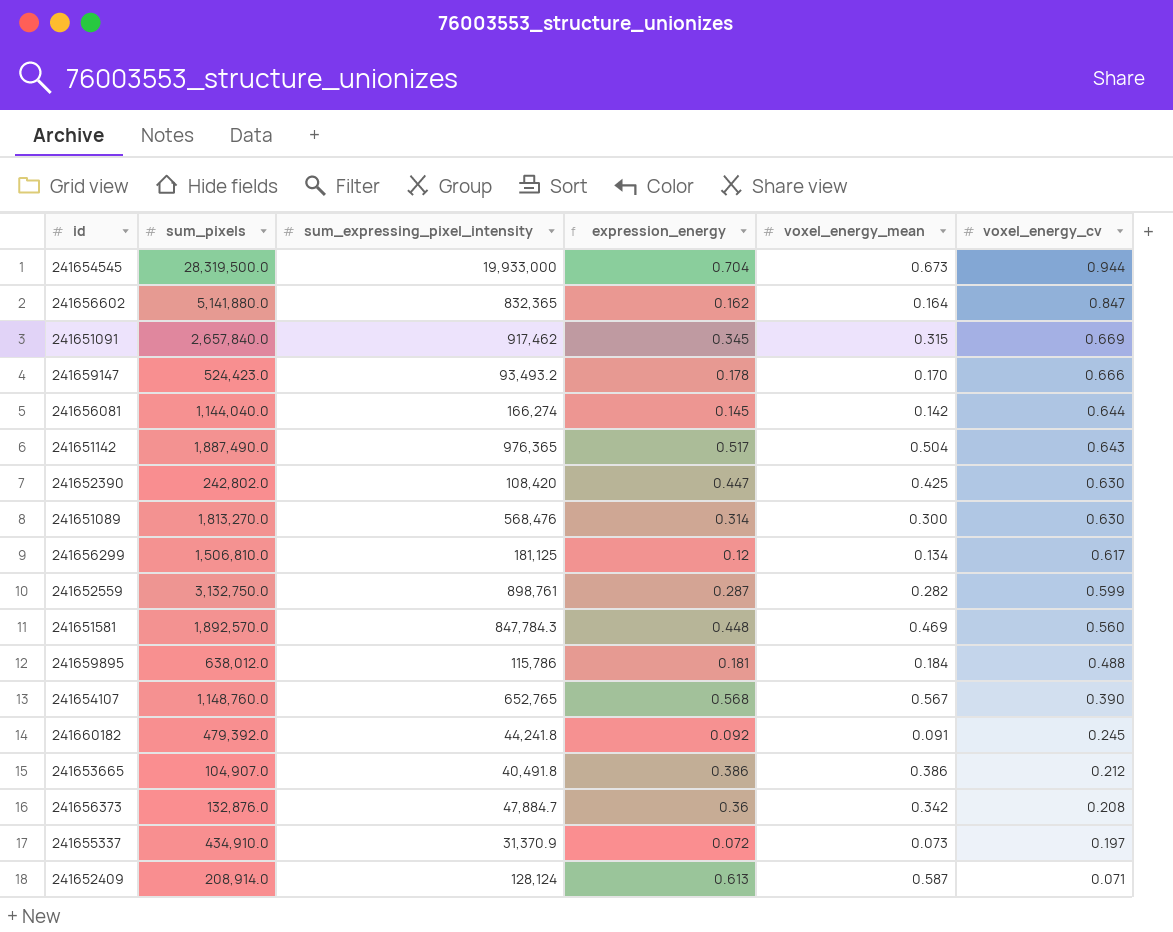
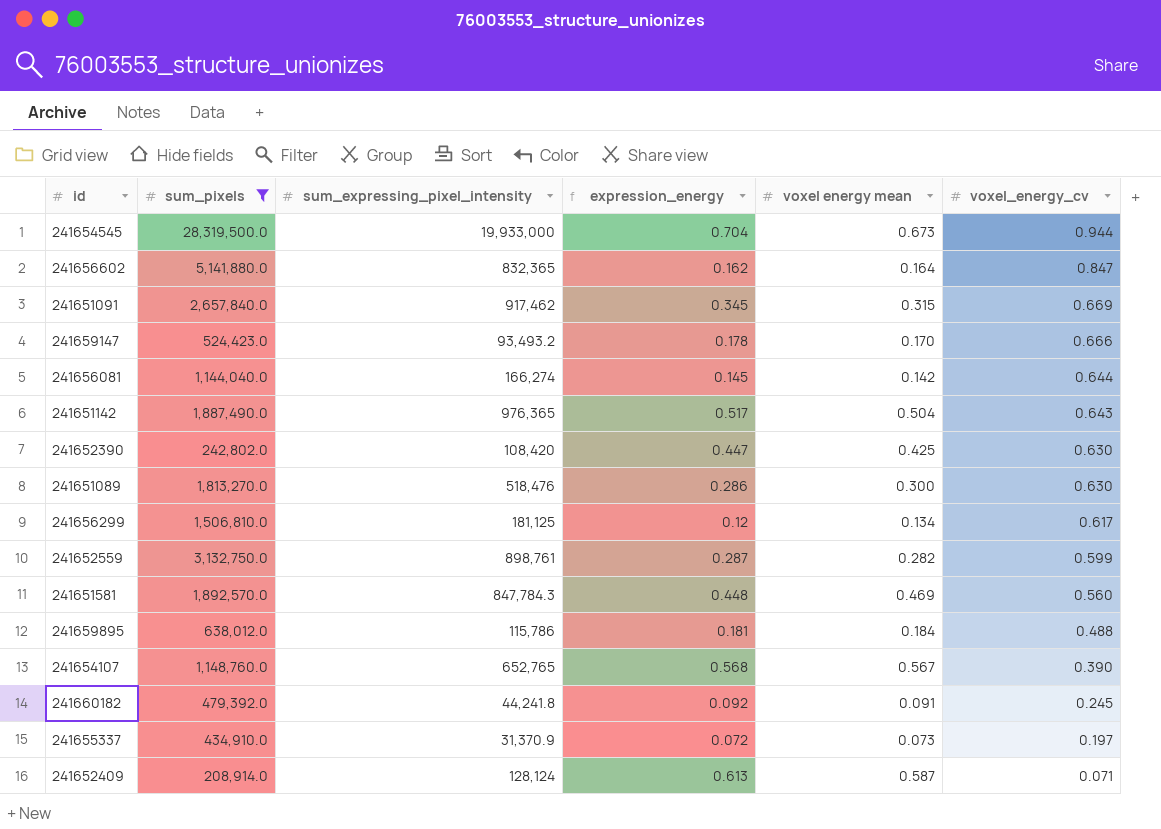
filter: none -> sum_pixels >= 208,914.0
column name: voxel_energy_mean -> voxel energy mean
241651089 | sum_expressing_pixel_intensity: 568,476 -> 518,476
241651089 | expression_energy: 0.314 -> 0.286

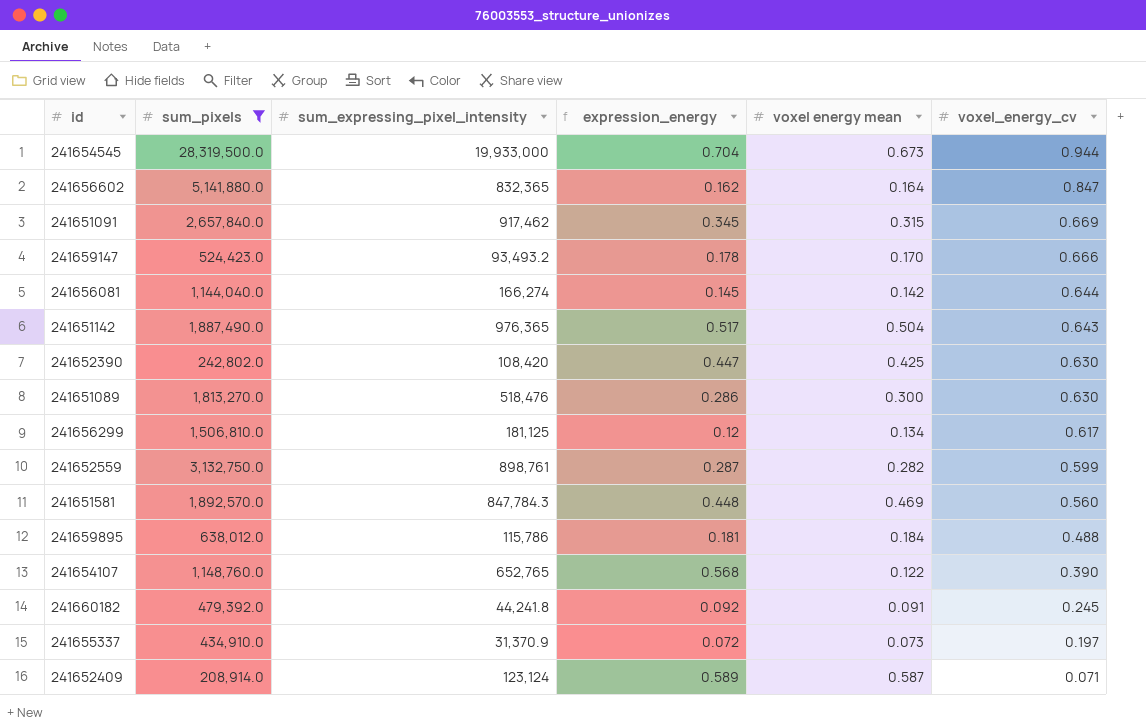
241654107 | voxel energy mean: 0.567 -> 0.122
241652409 | sum_expressing_pixel_intensity: 128,124 -> 123,124
241652409 | expression_energy: 0.613 -> 0.589

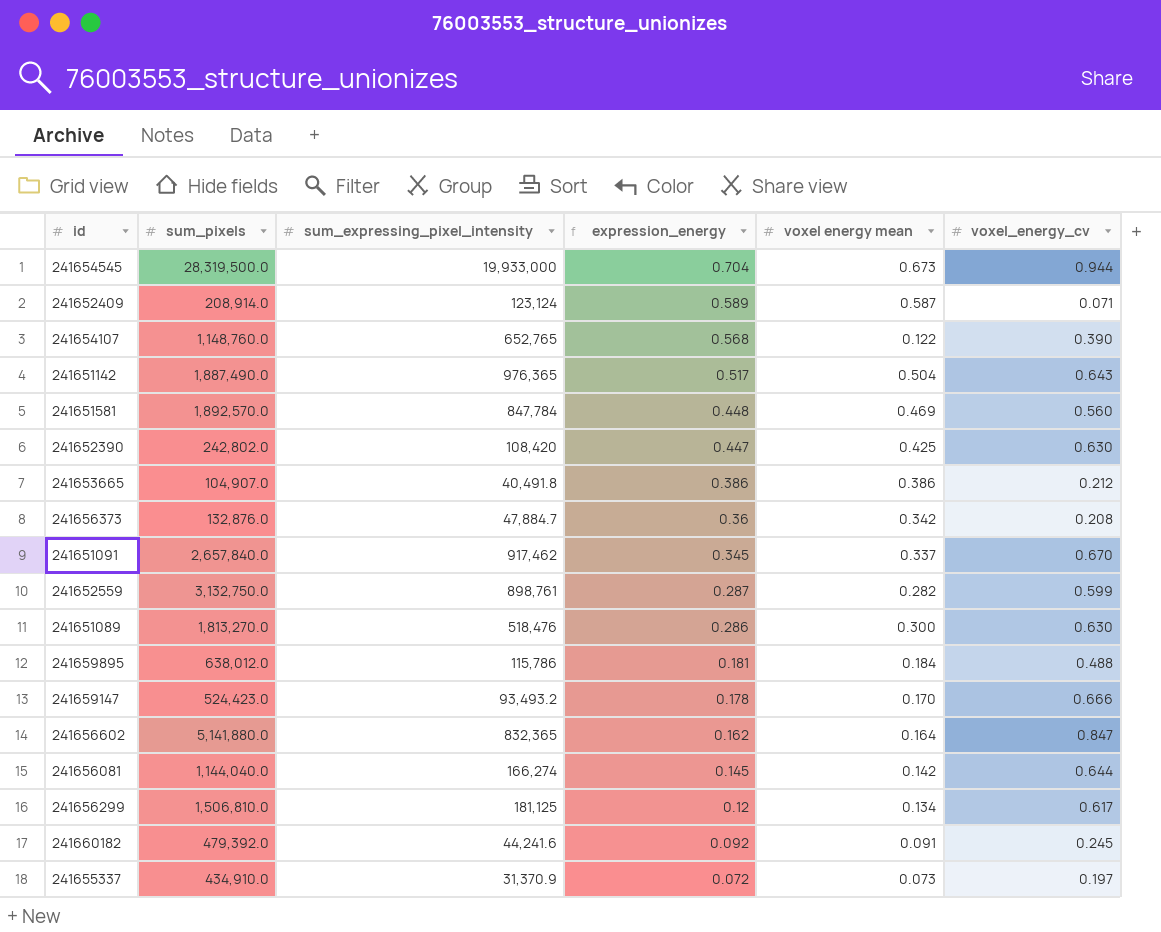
filter: sum_pixels >= 208,914.0 -> none
row order: voxel_energy_cv descending -> expression_energy descending
241651581 | sum_expressing_pixel_intensity: 847,784.3 -> 847,784
241651091 | voxel energy mean: 0.315 -> 0.337
241651091 | voxel_energy_cv: 0.669 -> 0.670
241660182 | sum_expressing_pixel_intensity: 44,241.8 -> 44,241.6

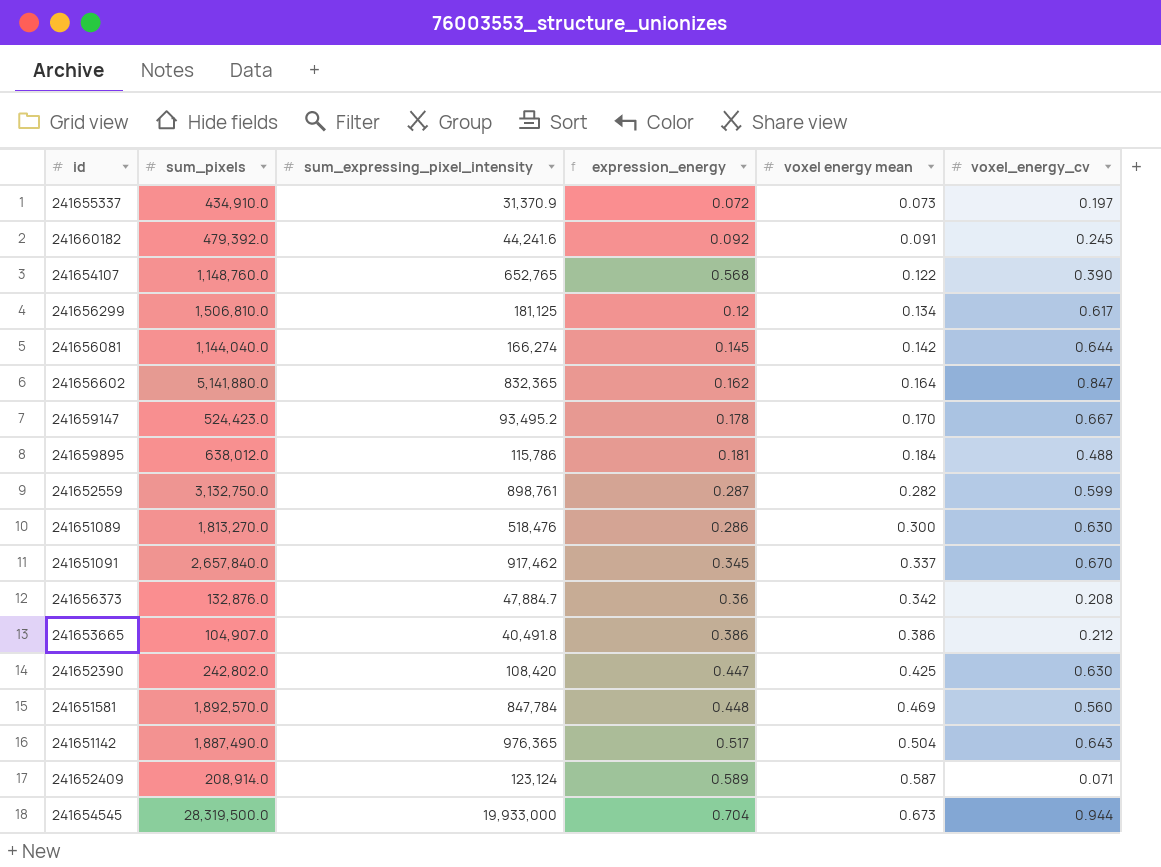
row order: expression_energy descending -> voxel energy mean ascending
241659147 | sum_expressing_pixel_intensity: 93,493.2 -> 93,495.2
241659147 | voxel_energy_cv: 0.666 -> 0.667

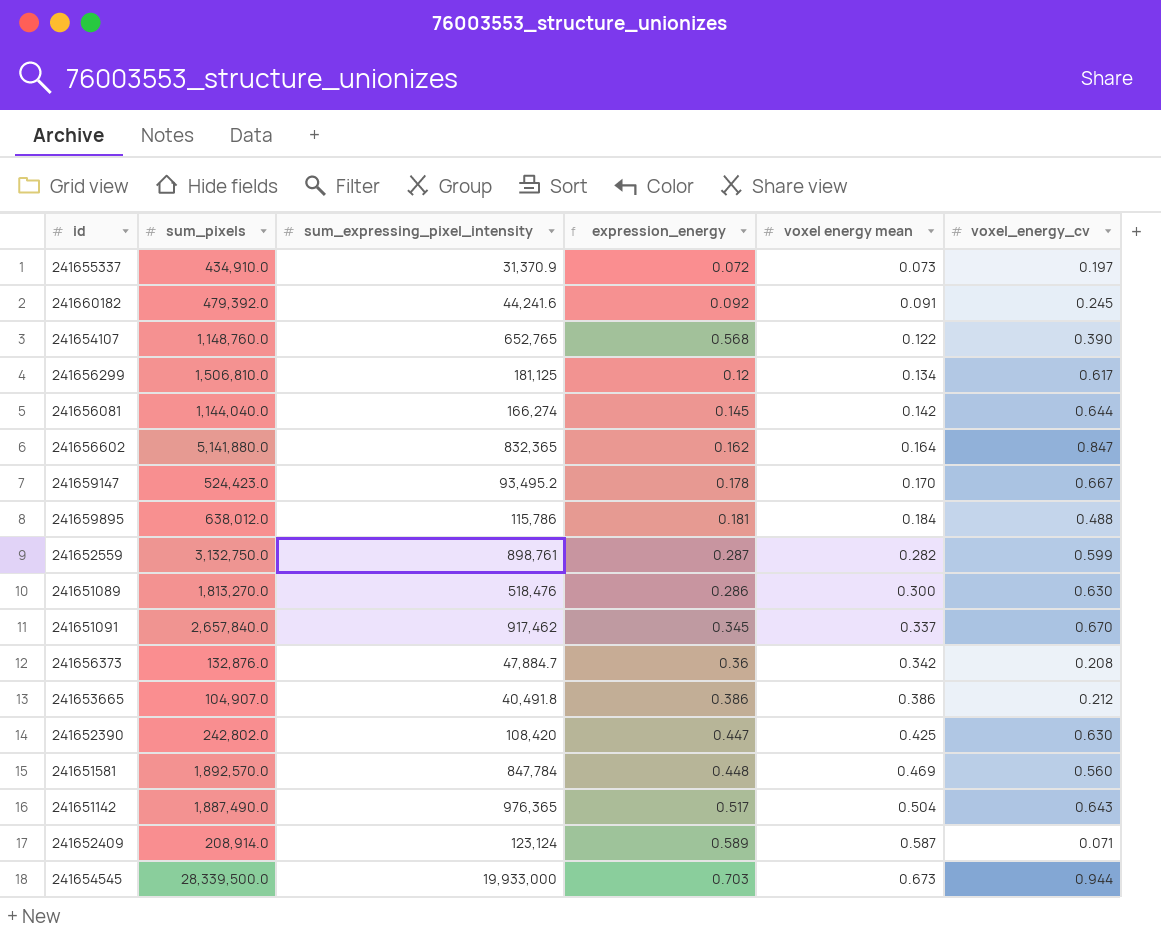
241654545 | sum_pixels: 28,319,500.0 -> 28,339,500.0
241654545 | expression_energy: 0.704 -> 0.703

